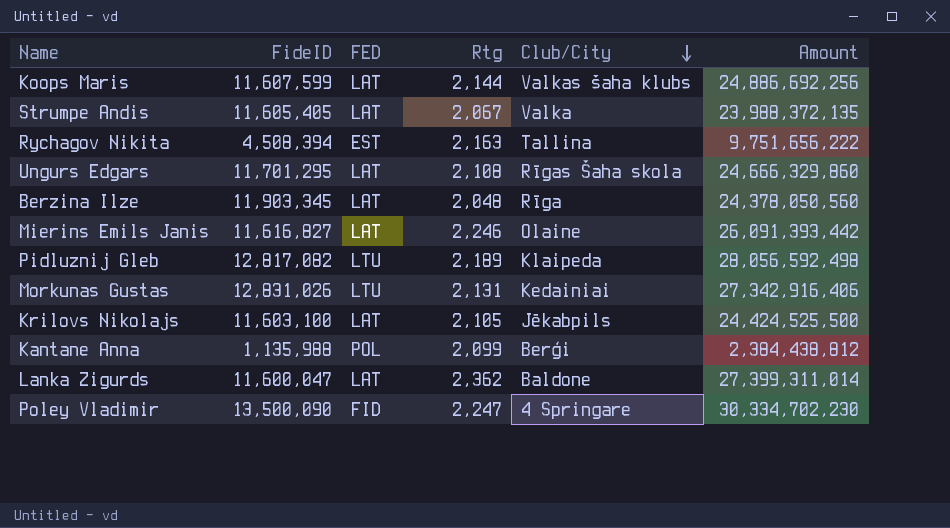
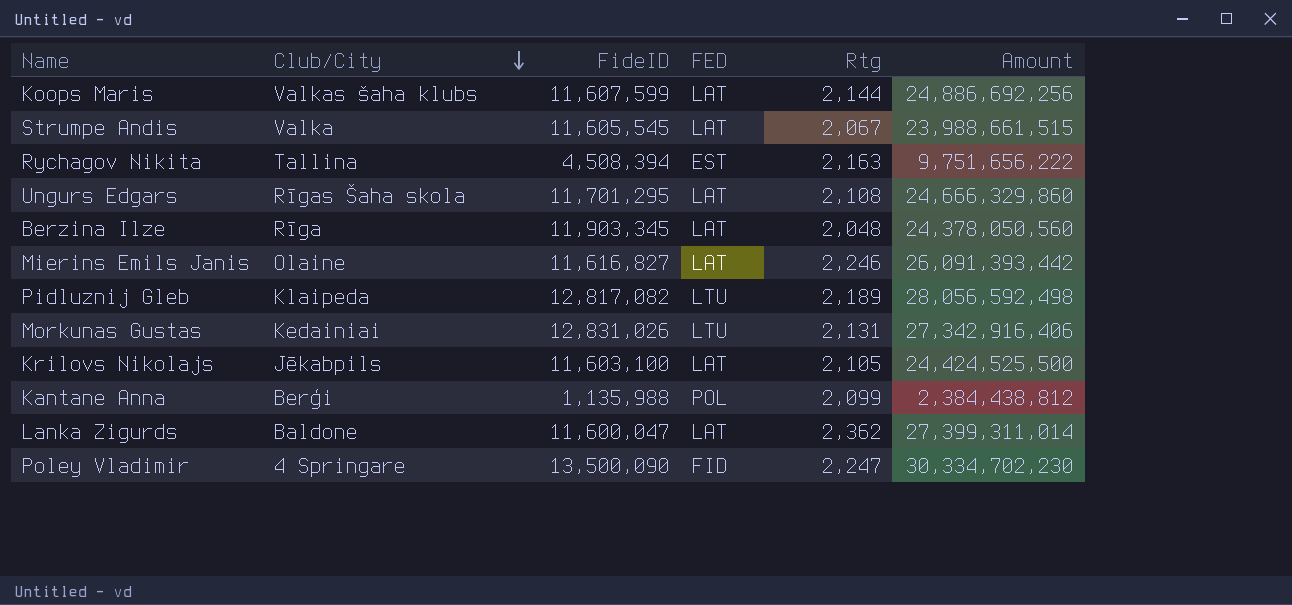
column Club/City | position: 5 -> 2
Strumpe Andis | FideID: 11,605,405 -> 11,605,545
Strumpe Andis | Amount: 23,988,372,135 -> 23,988,661,515

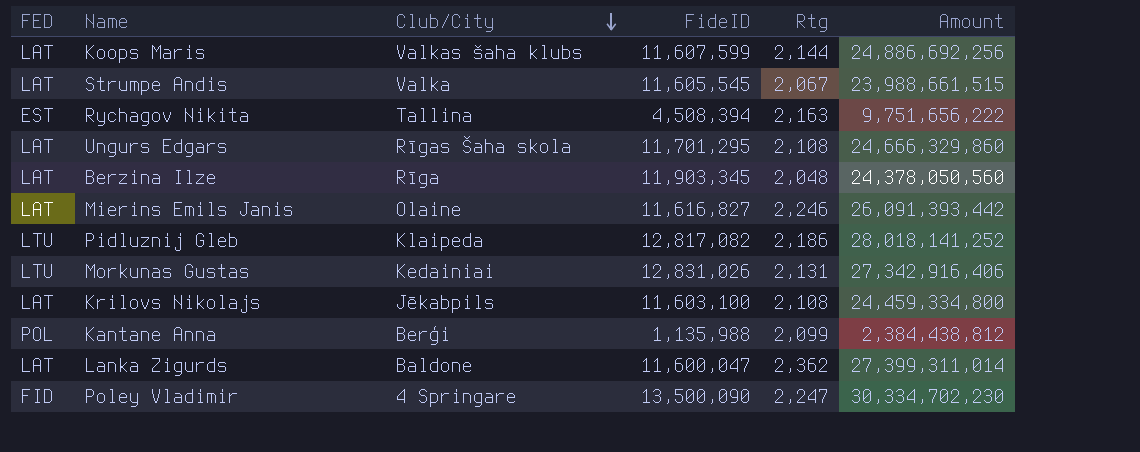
column FED | position: 4 -> 1
Pidluznij Gleb | Rtg: 2,189 -> 2,186
Pidluznij Gleb | Amount: 28,056,592,498 -> 28,018,141,252
Krilovs Nikolajs | Rtg: 2,105 -> 2,108
Krilovs Nikolajs | Amount: 24,424,525,500 -> 24,459,334,800

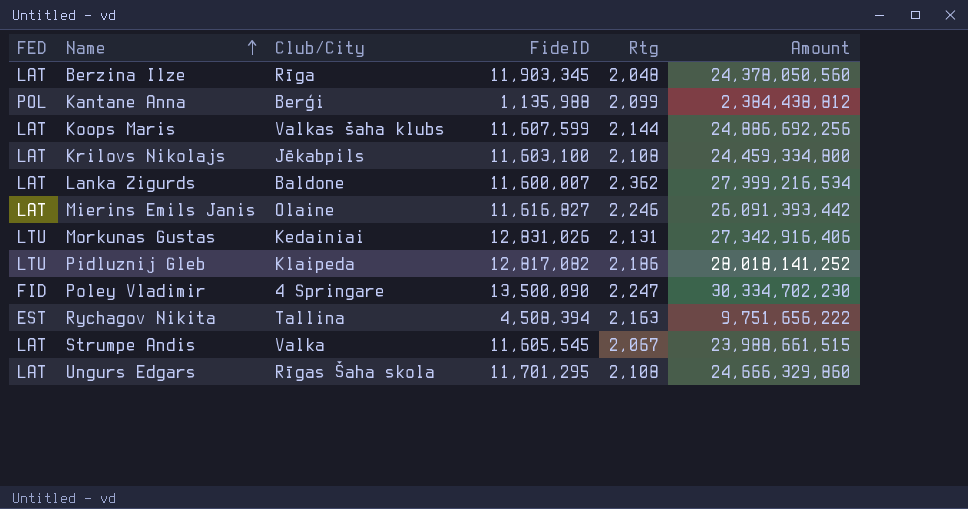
row order: Club/City descending -> Name ascending
Lanka Zigurds | FideID: 11,600,047 -> 11,600,007
Lanka Zigurds | Amount: 27,399,311,014 -> 27,399,216,534

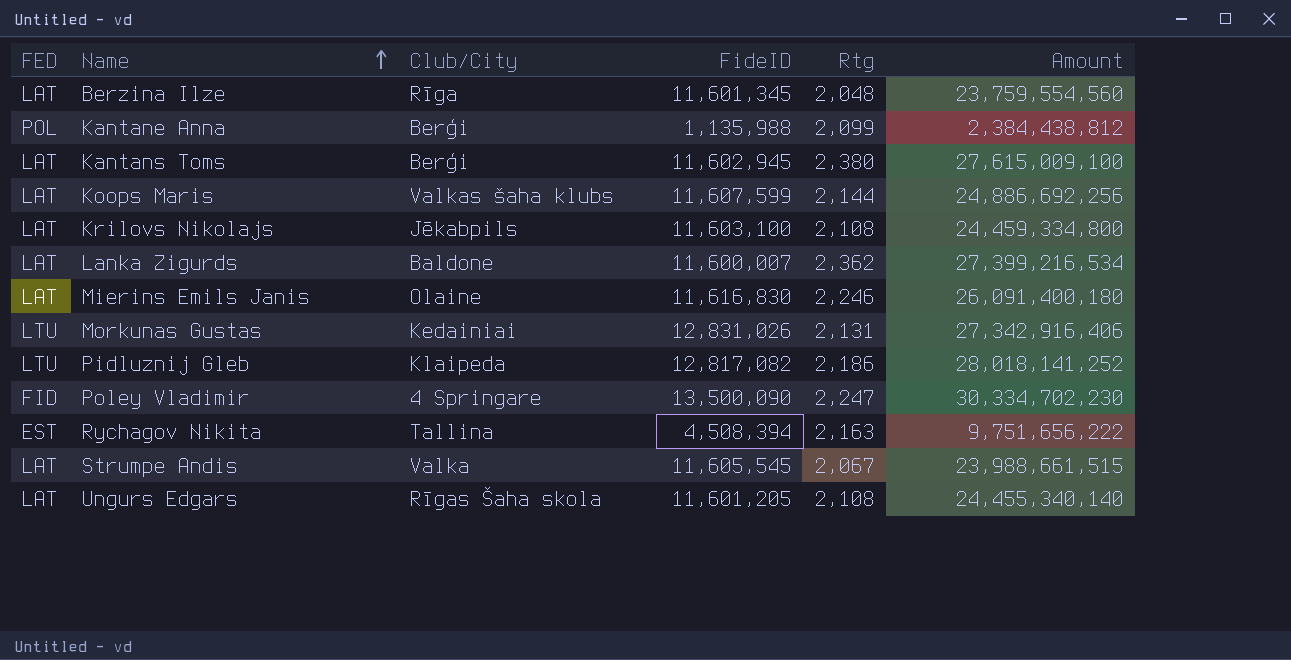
Berzina Ilze | FideID: 11,903,345 -> 11,601,345
Berzina Ilze | Amount: 24,378,050,560 -> 23,759,554,560
row Kantans Toms: none -> LAT | Berģi | 11,602,945 | 2,380 | 27,615,009,100
Mierins Emils Janis | FideID: 11,616,827 -> 11,616,830
Mierins Emils Janis | Amount: 26,091,393,442 -> 26,091,400,180
Ungurs Edgars | FideID: 11,701,295 -> 11,601,205
Ungurs Edgars | Amount: 24,666,329,860 -> 24,455,340,140

